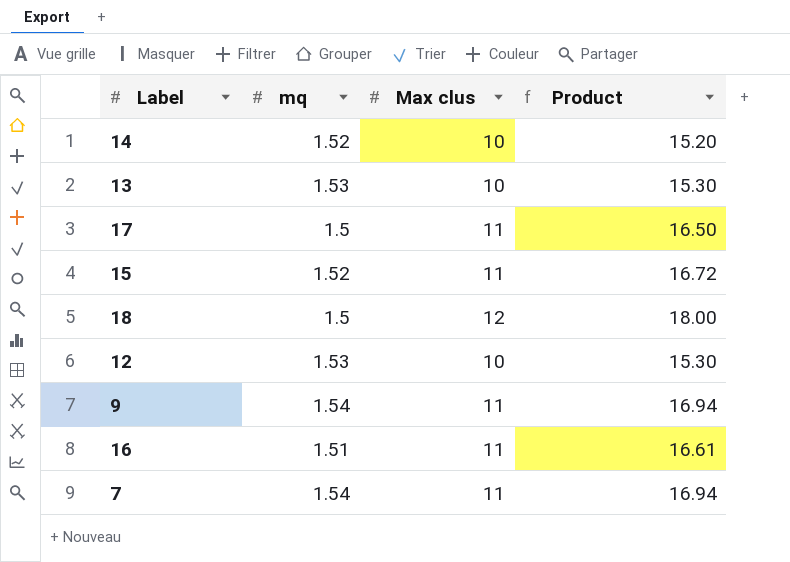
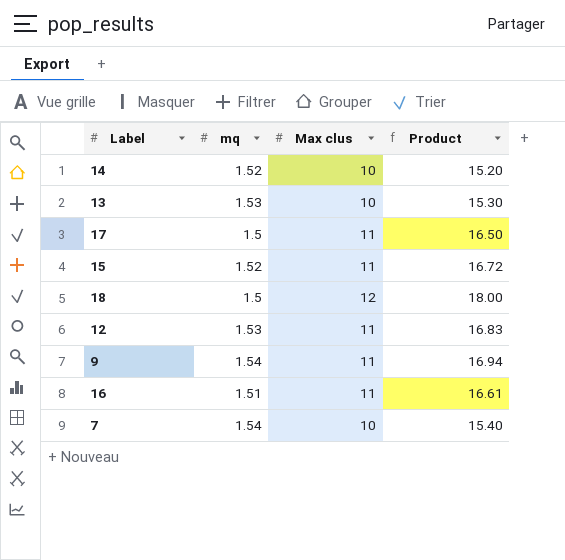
12 | Max clus: 10 -> 11
12 | Product: 15.30 -> 16.83
7 | Max clus: 11 -> 10
7 | Product: 16.94 -> 15.40

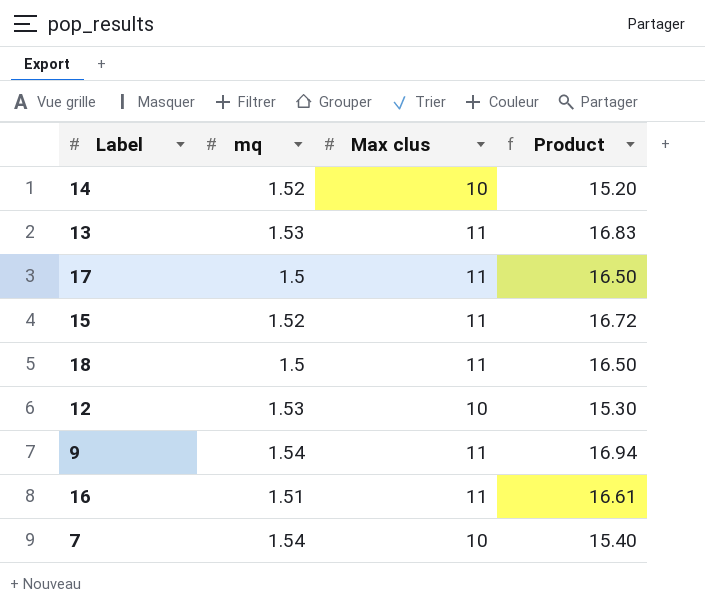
13 | Max clus: 10 -> 11
13 | Product: 15.30 -> 16.83
18 | Max clus: 12 -> 11
18 | Product: 18.00 -> 16.50
12 | Max clus: 11 -> 10
12 | Product: 16.83 -> 15.30

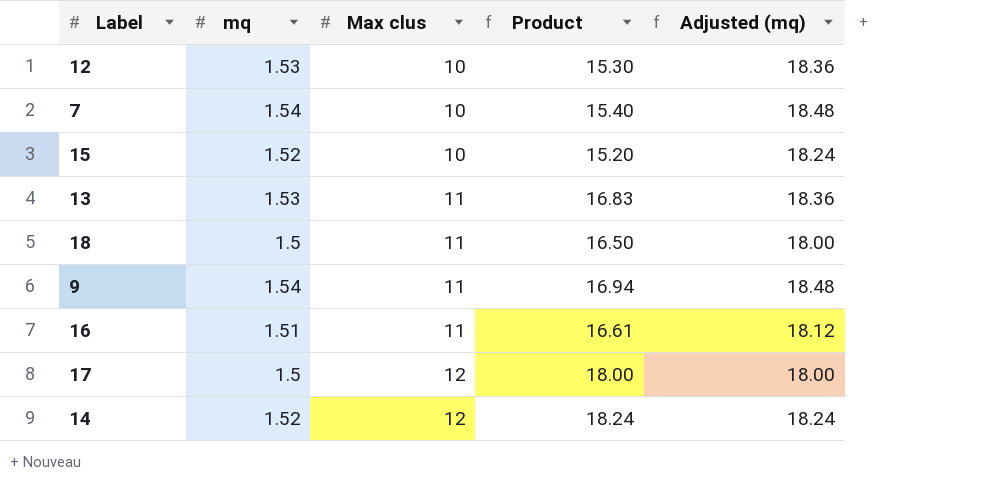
row order: none -> Max clus ascending
column Adjusted (mq) | formula: none -> [mq] * 12
15 | Max clus: 11 -> 10
15 | Product: 16.72 -> 15.20
17 | Max clus: 11 -> 12
17 | Product: 16.50 -> 18.00
14 | Max clus: 10 -> 12
14 | Product: 15.20 -> 18.24

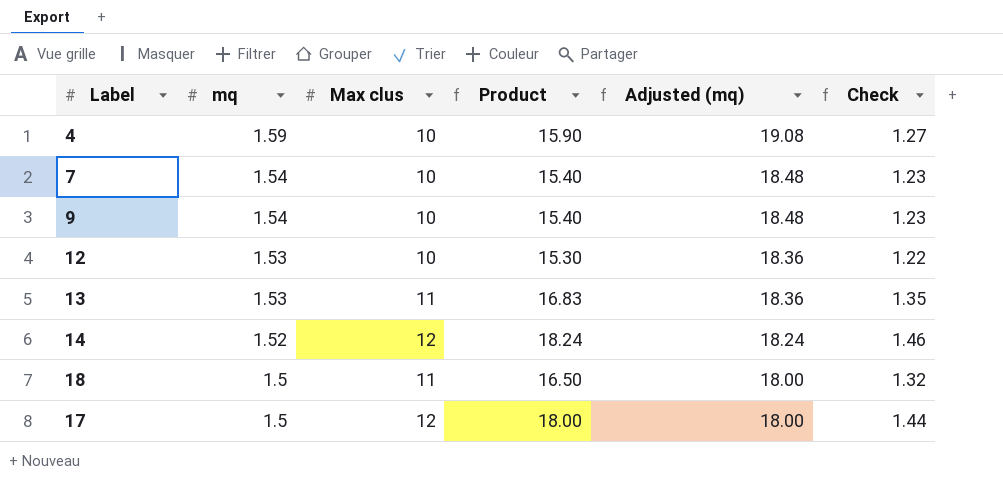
row order: Max clus ascending -> mq descending
column Check | formula: none -> [Product] * 0.08
row 15: 1.52 | 10 | 15.20 | 18.24 -> none
row 16: 1.51 | 11 | 16.61 | 18.12 -> none
row 4: none -> 1.59 | 10 | 15.90 | 19.08 | 1.27
9 | Max clus: 11 -> 10
9 | Product: 16.94 -> 15.40

